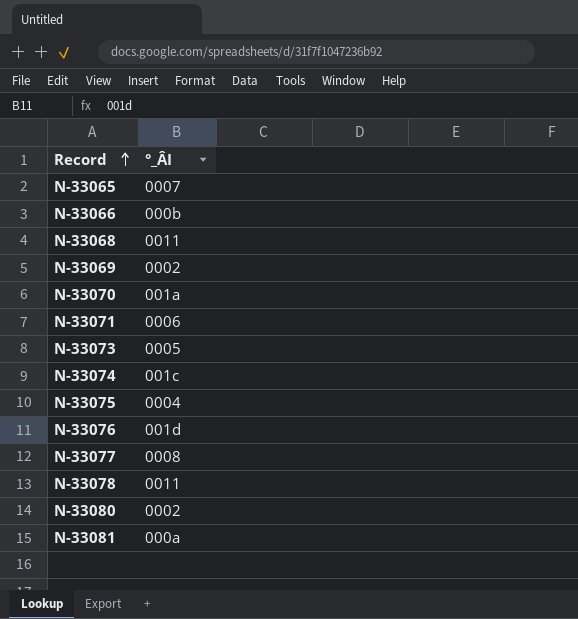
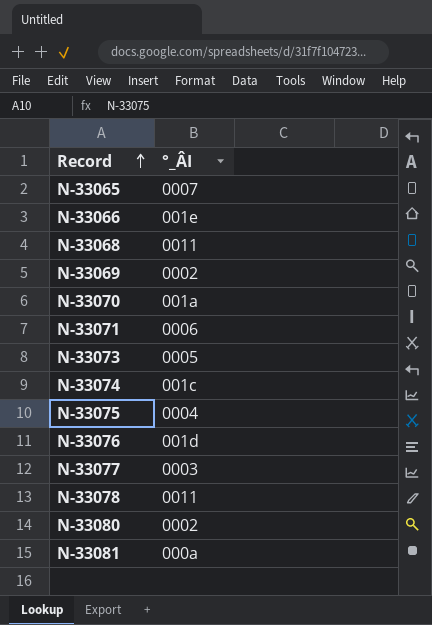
N-33066 | °_ÂI: 000b -> 001e
N-33077 | °_ÂI: 0008 -> 0003

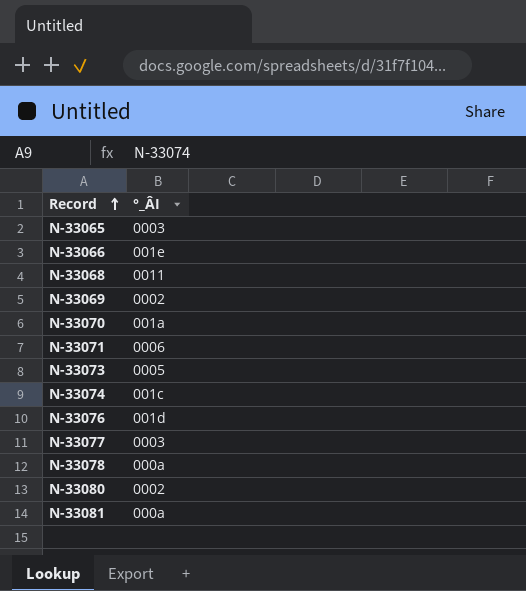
row N-33075: 0004 -> none
N-33065 | °_ÂI: 0007 -> 0003
N-33078 | °_ÂI: 0011 -> 000a

